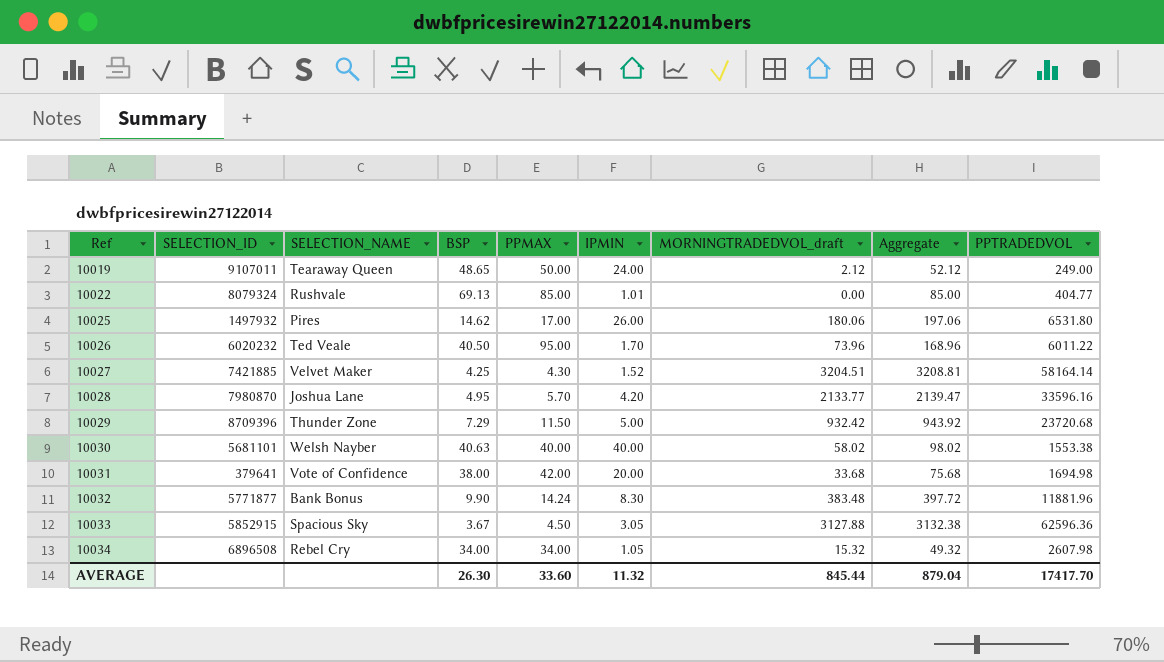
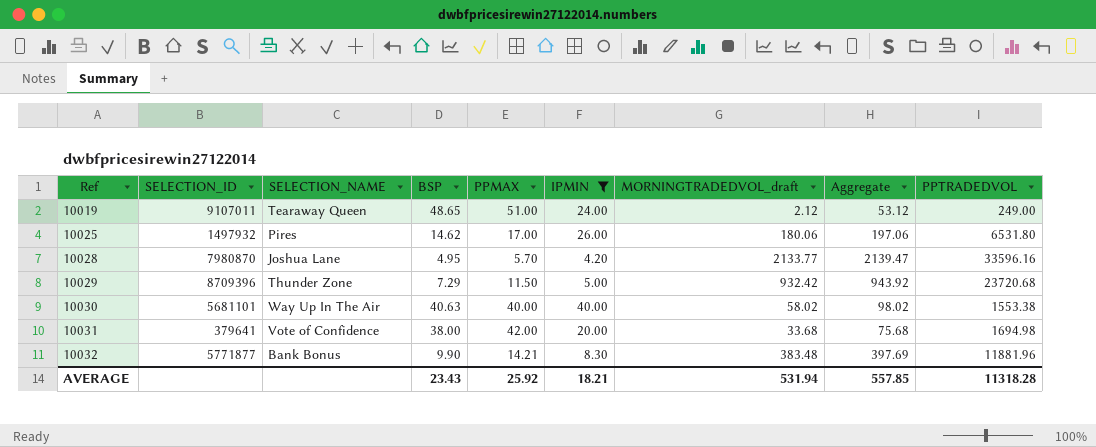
filter: none -> IPMIN >= 4.20
10019 | PPMAX: 50.00 -> 51.00
10019 | Aggregate: 52.12 -> 53.12
10030 | SELECTION_NAME: Welsh Nayber -> Way Up In The Air
10032 | PPMAX: 14.24 -> 14.21
10032 | Aggregate: 397.72 -> 397.69
AVERAGE | BSP: 26.30 -> 23.43
AVERAGE | PPMAX: 33.60 -> 25.92
AVERAGE | IPMIN: 11.32 -> 18.21
AVERAGE | MORNINGTRADEDVOL_draft: 845.44 -> 531.94
AVERAGE | Aggregate: 879.04 -> 557.85
AVERAGE | PPTRADEDVOL: 17417.70 -> 11318.28

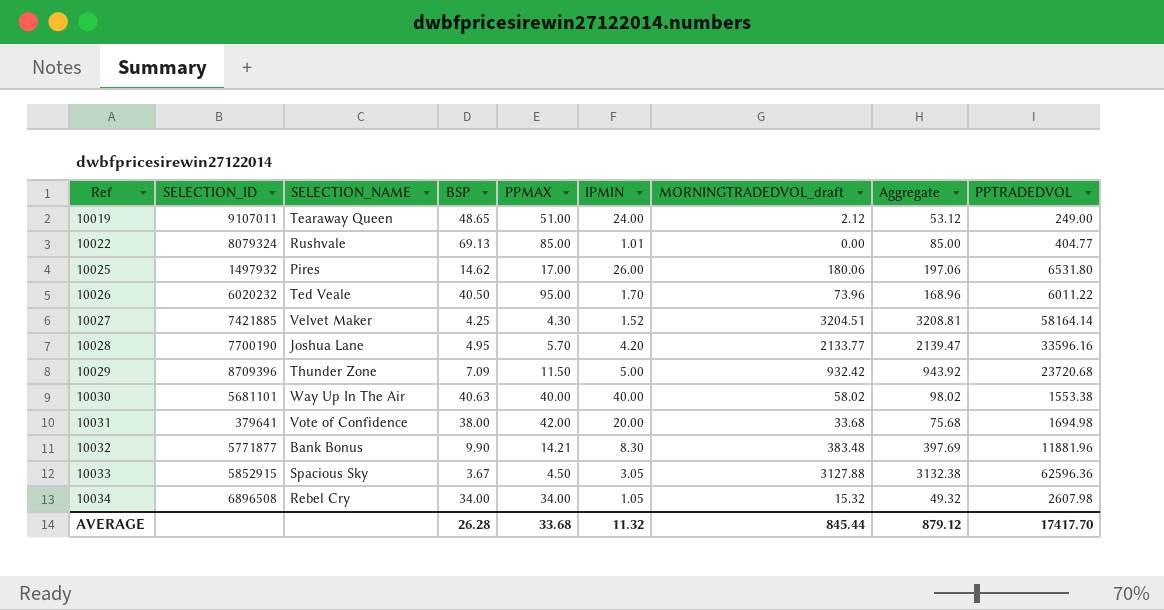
filter: IPMIN >= 4.20 -> none
10028 | SELECTION_ID: 7980870 -> 7700190
10029 | BSP: 7.29 -> 7.09
AVERAGE | BSP: 23.43 -> 26.28
AVERAGE | PPMAX: 25.92 -> 33.68
AVERAGE | IPMIN: 18.21 -> 11.32
AVERAGE | MORNINGTRADEDVOL_draft: 531.94 -> 845.44
AVERAGE | Aggregate: 557.85 -> 879.12
AVERAGE | PPTRADEDVOL: 11318.28 -> 17417.70

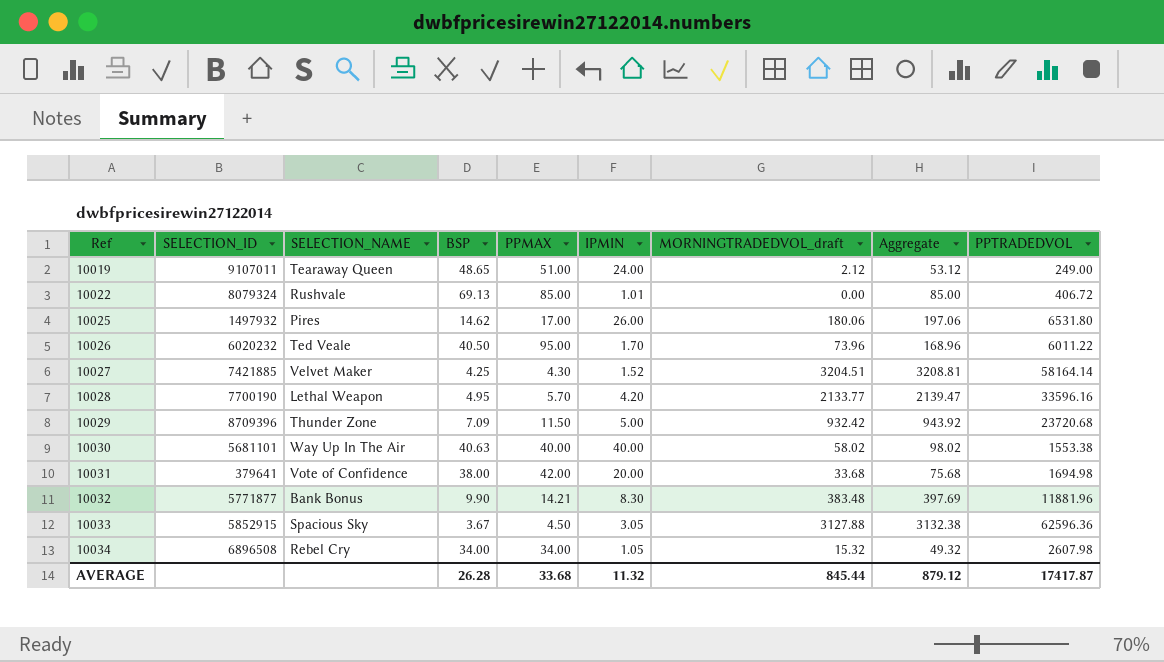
10022 | PPTRADEDVOL: 404.77 -> 406.72
10028 | SELECTION_NAME: Joshua Lane -> Lethal Weapon
AVERAGE | PPTRADEDVOL: 17417.70 -> 17417.87

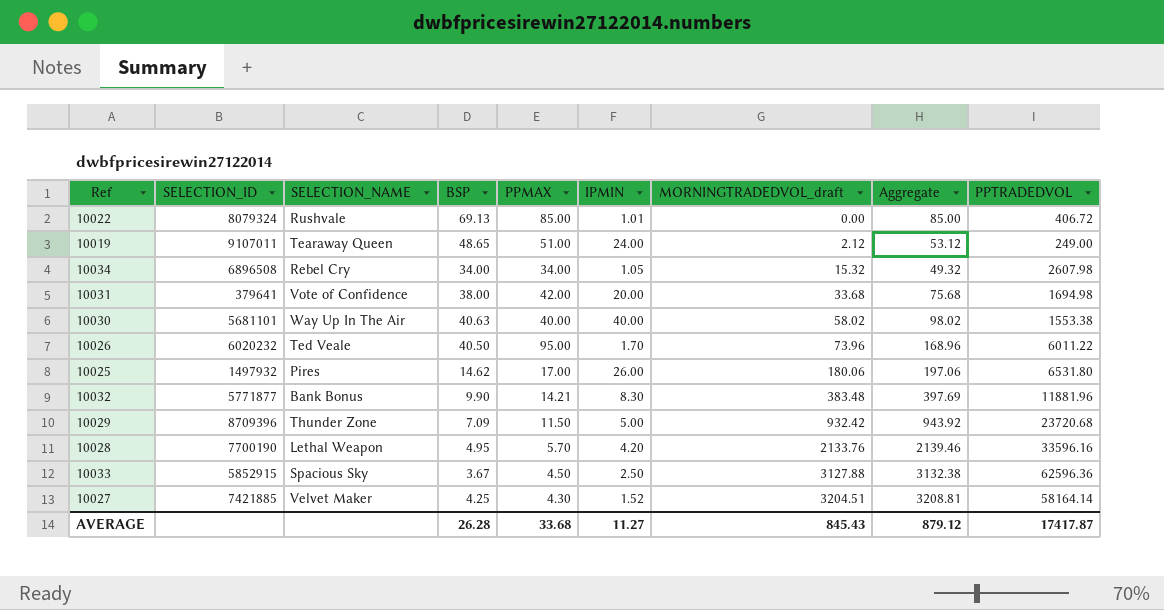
row order: Ref ascending -> MORNINGTRADEDVOL_draft ascending
10028 | MORNINGTRADEDVOL_draft: 2133.77 -> 2133.76
10028 | Aggregate: 2139.47 -> 2139.46
10033 | IPMIN: 3.05 -> 2.50
AVERAGE | IPMIN: 11.32 -> 11.27
AVERAGE | MORNINGTRADEDVOL_draft: 845.44 -> 845.43

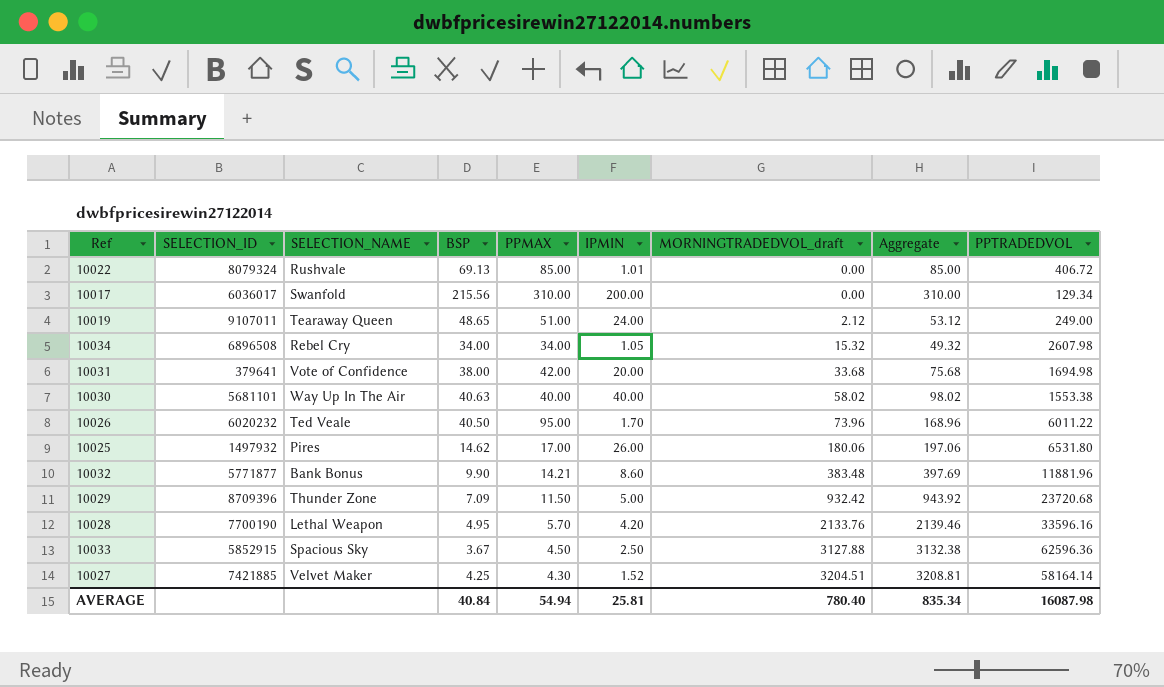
row 10017: none -> 6036017 | Swanfold | 215.56 | 310.00 | 200.00 | 0.00 | 310.00 | 129.34
10032 | IPMIN: 8.30 -> 8.60
AVERAGE | BSP: 26.28 -> 40.84
AVERAGE | PPMAX: 33.68 -> 54.94
AVERAGE | IPMIN: 11.27 -> 25.81
AVERAGE | MORNINGTRADEDVOL_draft: 845.43 -> 780.40
AVERAGE | Aggregate: 879.12 -> 835.34
AVERAGE | PPTRADEDVOL: 17417.87 -> 16087.98

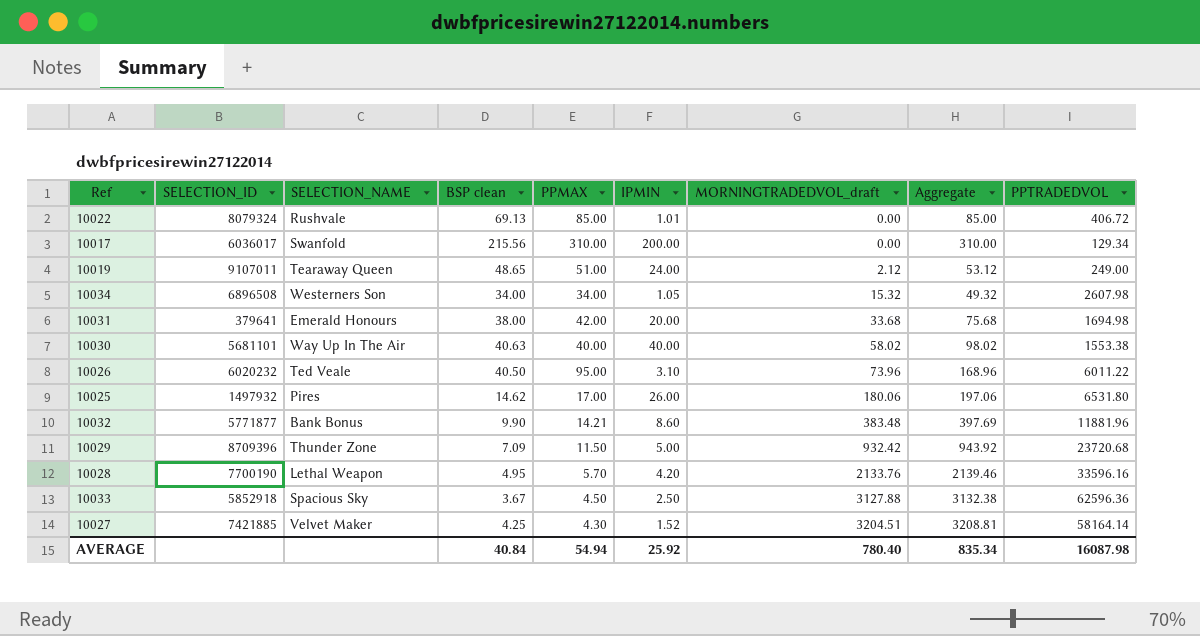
column name: BSP -> BSP clean
10034 | SELECTION_NAME: Rebel Cry -> Westerners Son
10031 | SELECTION_NAME: Vote of Confidence -> Emerald Honours
10026 | IPMIN: 1.70 -> 3.10
10033 | SELECTION_ID: 5852915 -> 5852918
AVERAGE | IPMIN: 25.81 -> 25.92

